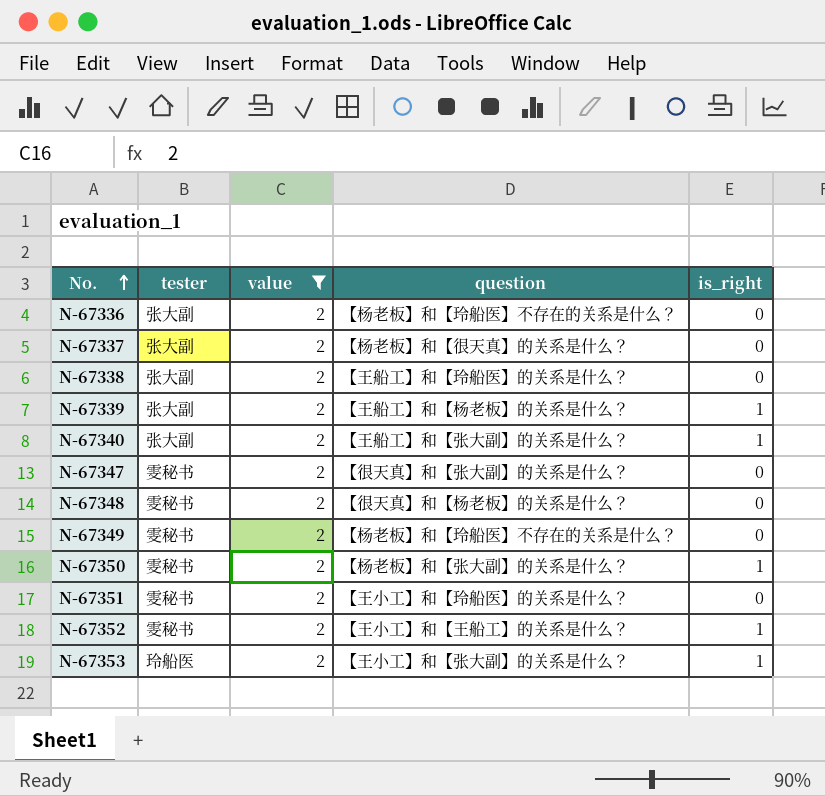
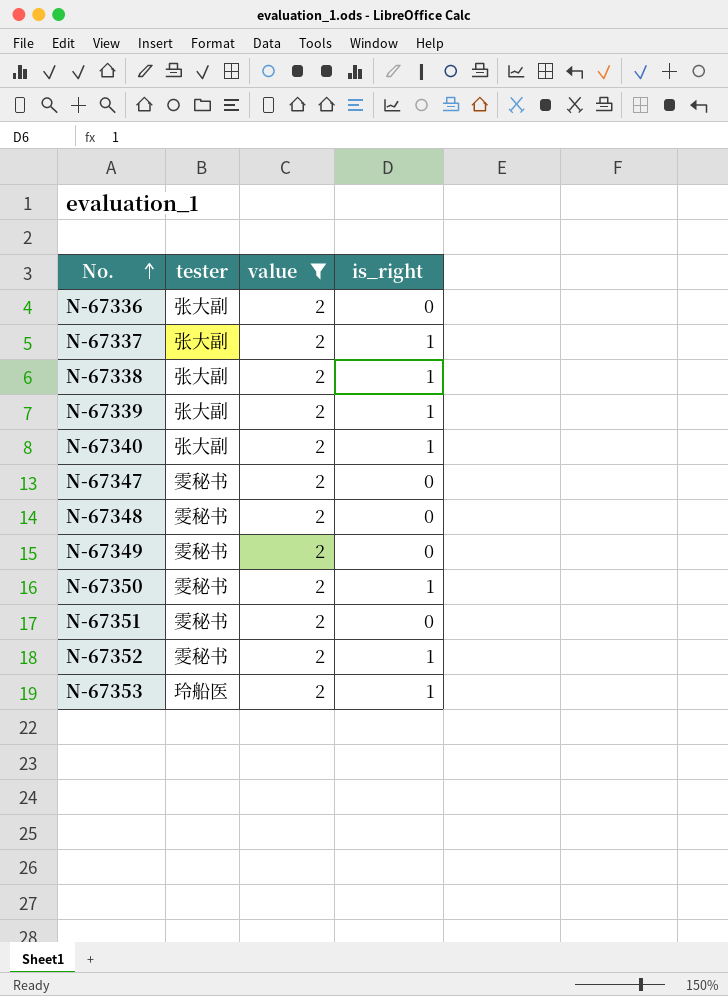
column question | position: 4 -> none
N-67337 | is_right: 0 -> 1
N-67338 | is_right: 0 -> 1

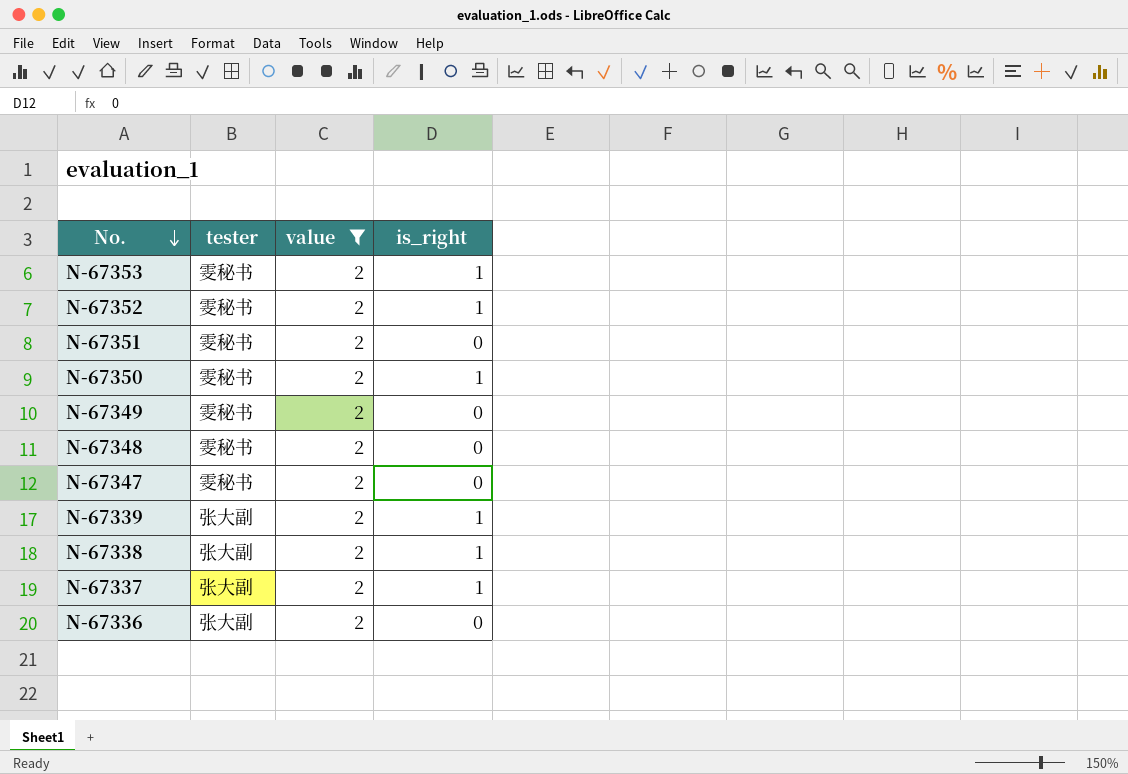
row order: No. ascending -> No. descending
row N-67340: 张大副 | 2 | 1 -> none
N-67353 | tester: 玲船医 -> 雯秘书

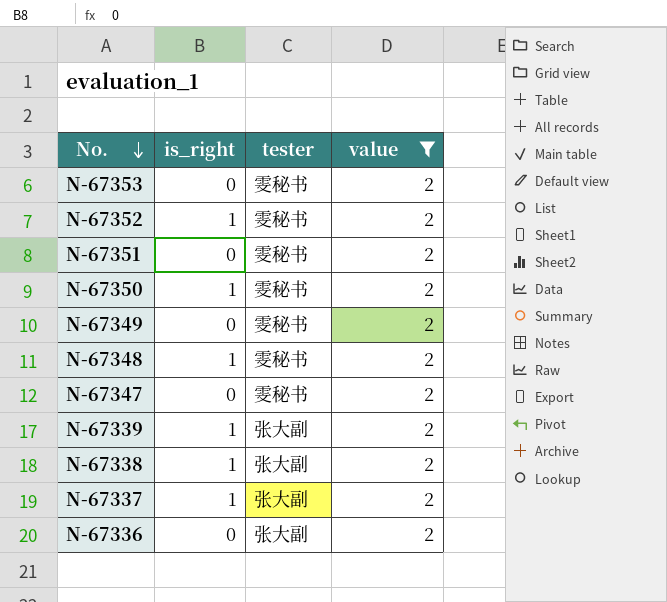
column is_right | position: 4 -> 2
N-67353 | is_right: 1 -> 0
N-67348 | is_right: 0 -> 1

